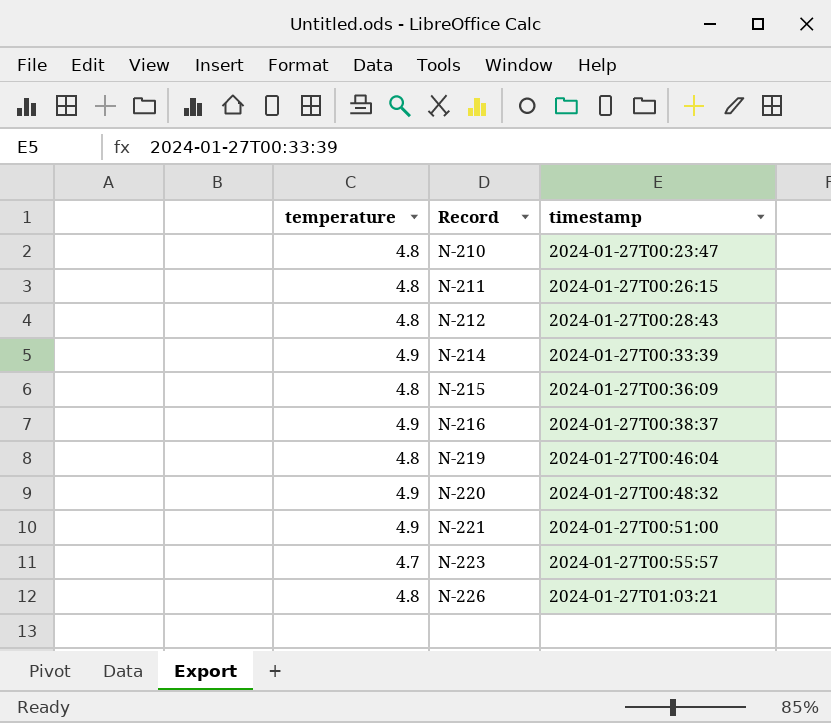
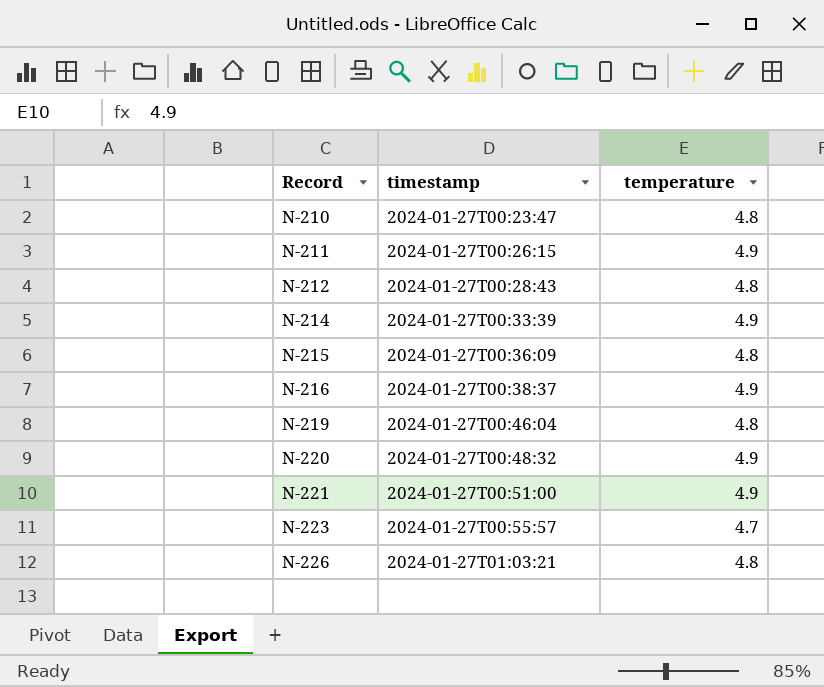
column temperature | position: 1 -> 3
N-211 | temperature: 4.8 -> 4.9

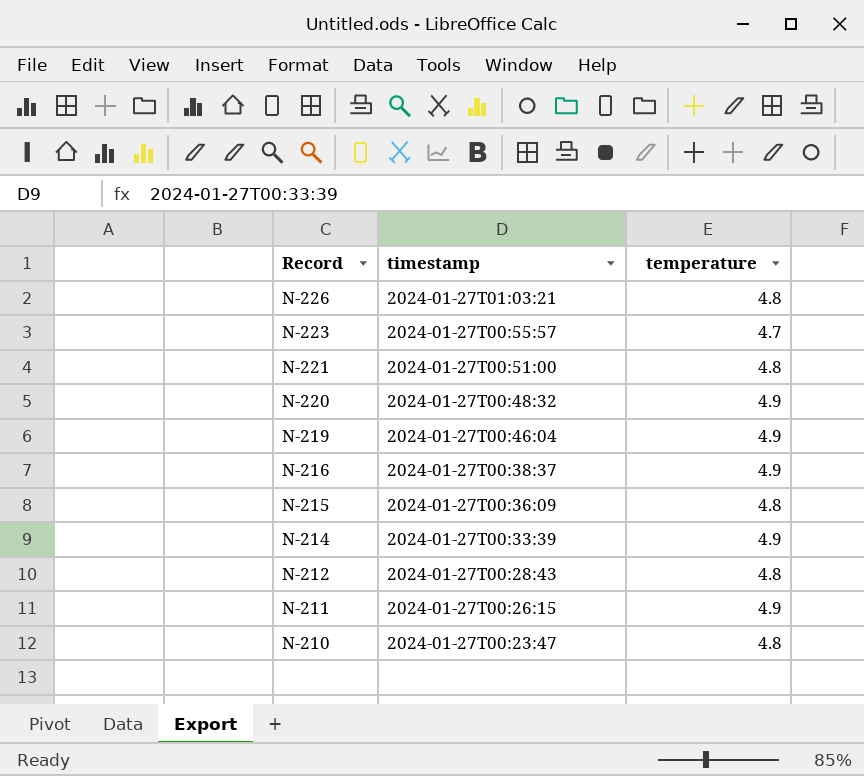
row order: Record ascending -> Record descending
N-221 | temperature: 4.9 -> 4.8
N-219 | temperature: 4.8 -> 4.9

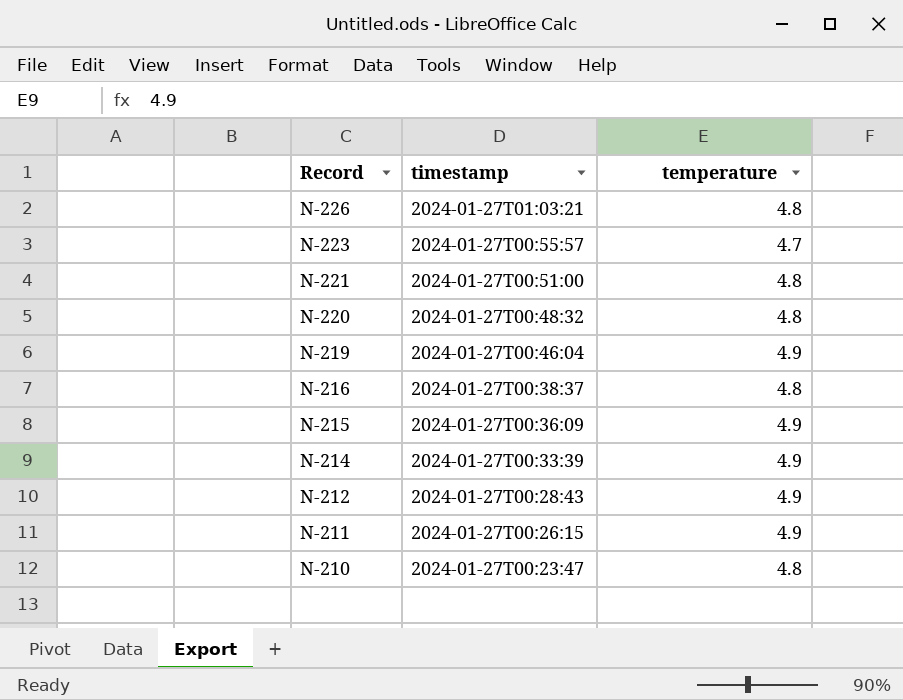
N-220 | temperature: 4.9 -> 4.8
N-216 | temperature: 4.9 -> 4.8
N-215 | temperature: 4.8 -> 4.9
N-212 | temperature: 4.8 -> 4.9

